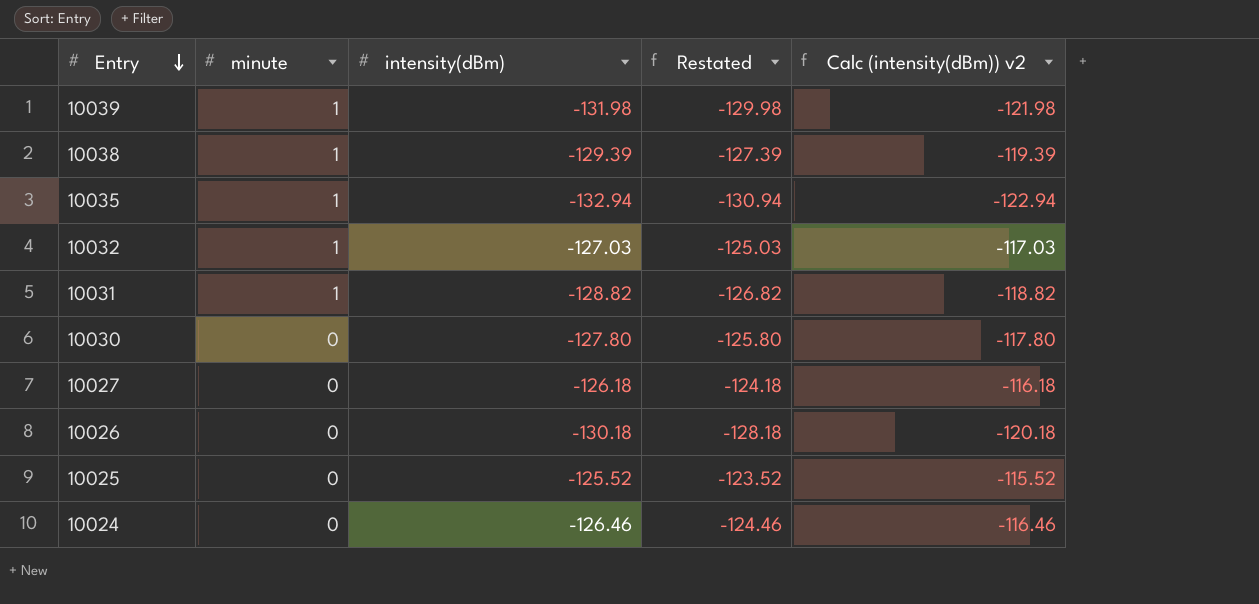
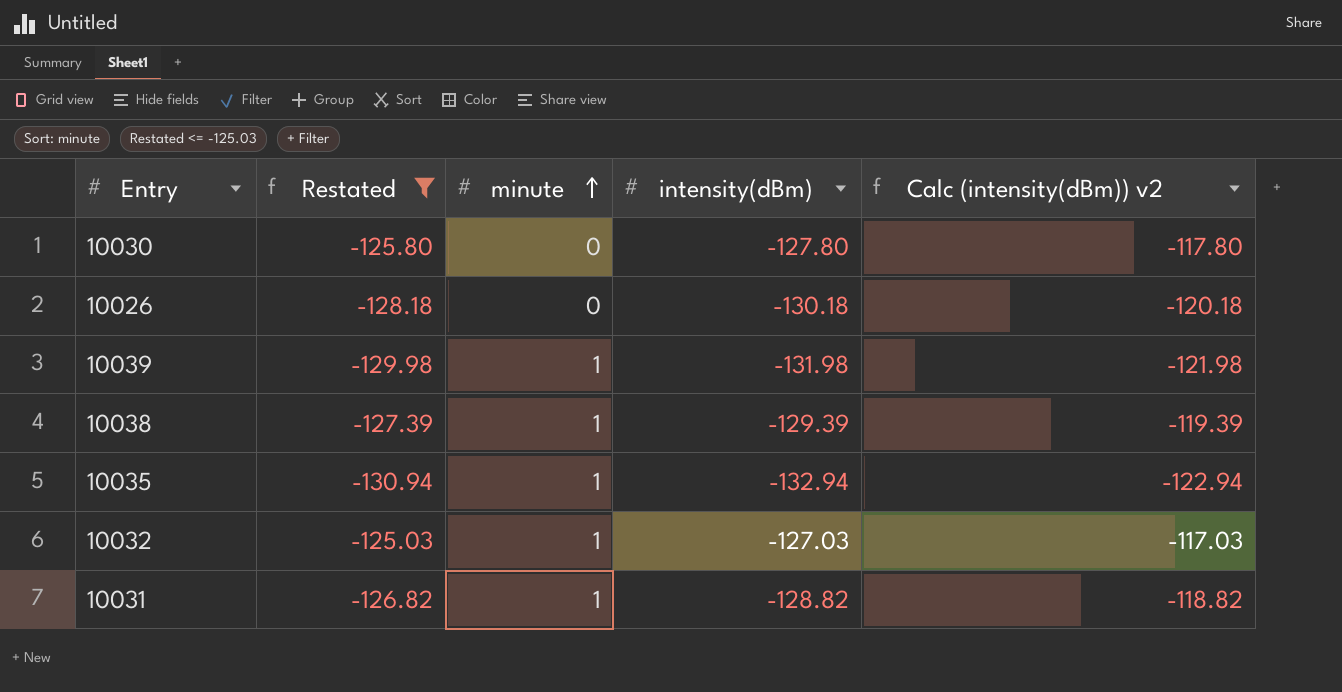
filter: none -> Restated <= -125.03
row order: Entry descending -> minute ascending
column Restated | position: 4 -> 2

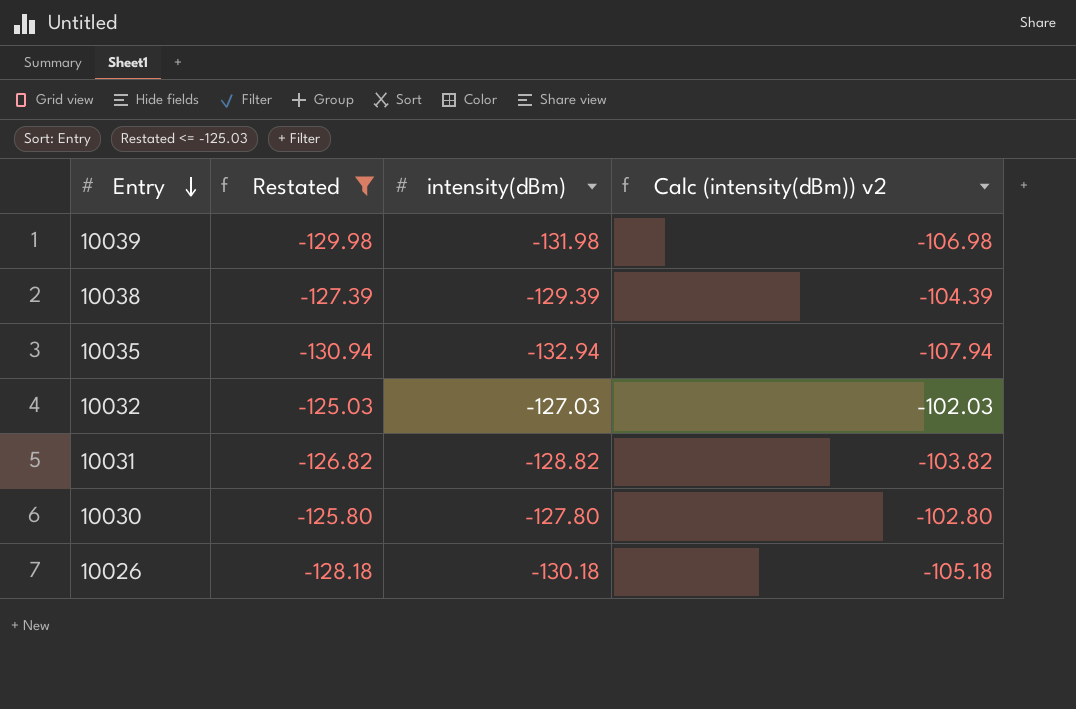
row order: minute ascending -> Entry descending
column minute | position: 3 -> none
column Calc (intensity(dBm)) v2 | formula: [intensity(dBm)] + 10 -> [intensity(dBm)] + 25

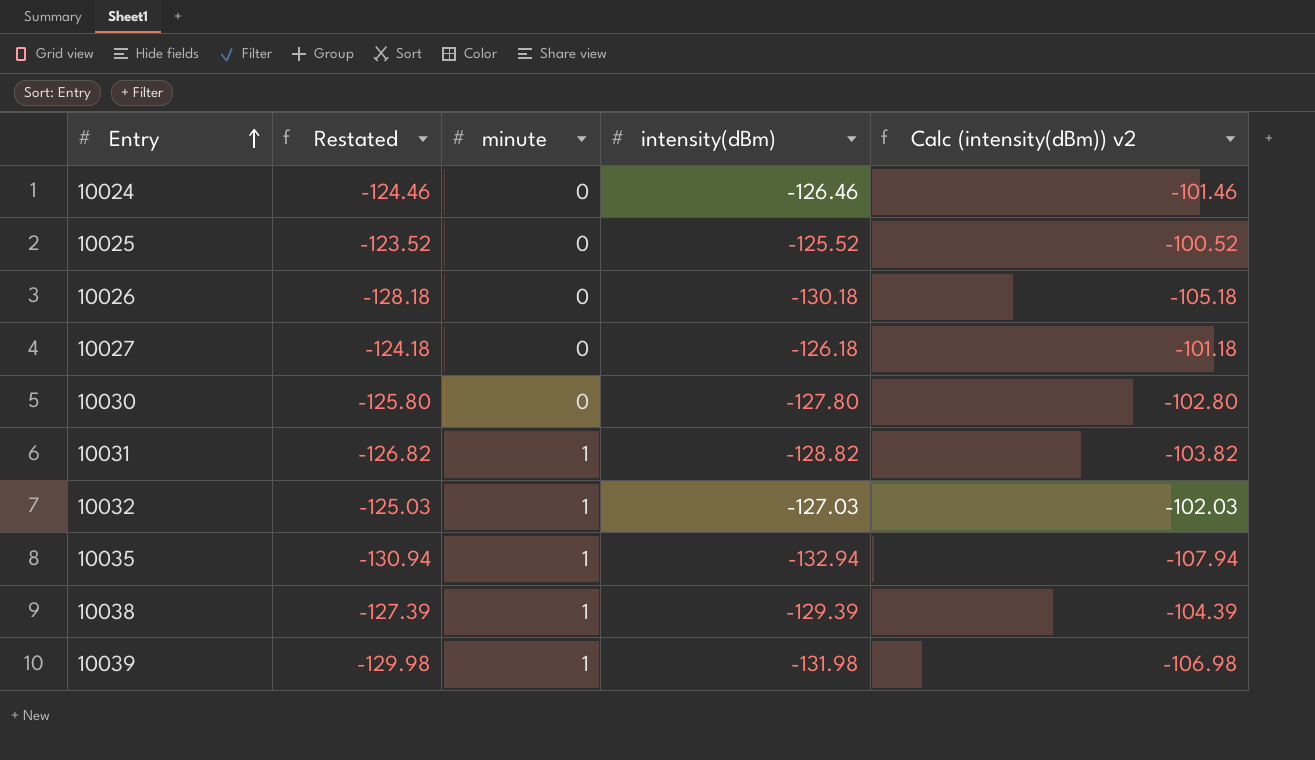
filter: Restated <= -125.03 -> none
row order: Entry descending -> Entry ascending
column minute | position: none -> 3

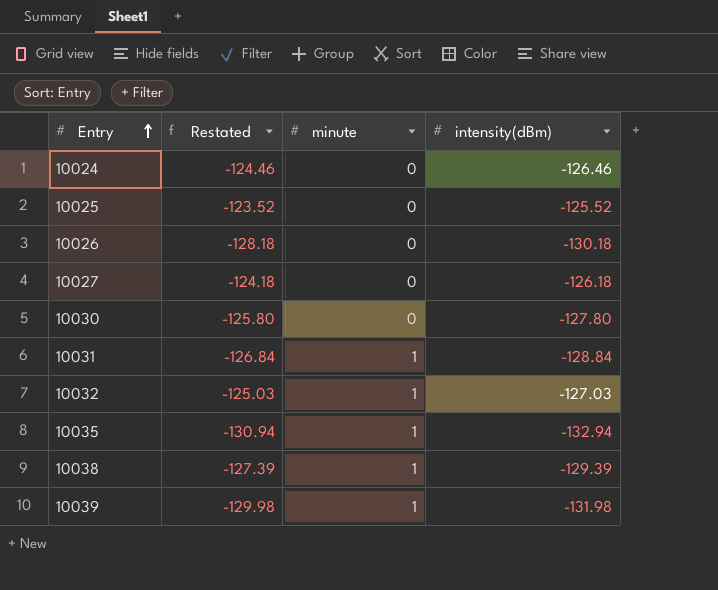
column Calc (intensity(dBm)) v2 | formula: [intensity(dBm)] + 25 -> none
10031 | Restated: -126.82 -> -126.84
10031 | intensity(dBm): -128.82 -> -128.84

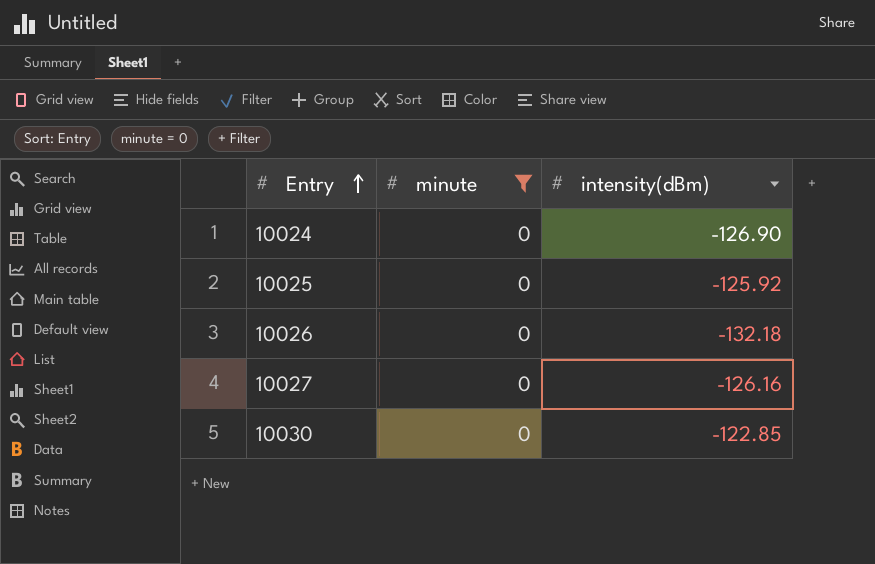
filter: none -> minute = 0
column Restated | formula: [intensity(dBm)] + 2 -> none
10024 | intensity(dBm): -126.46 -> -126.90
10025 | intensity(dBm): -125.52 -> -125.92
10026 | intensity(dBm): -130.18 -> -132.18
10027 | intensity(dBm): -126.18 -> -126.16
10030 | intensity(dBm): -127.80 -> -122.85

